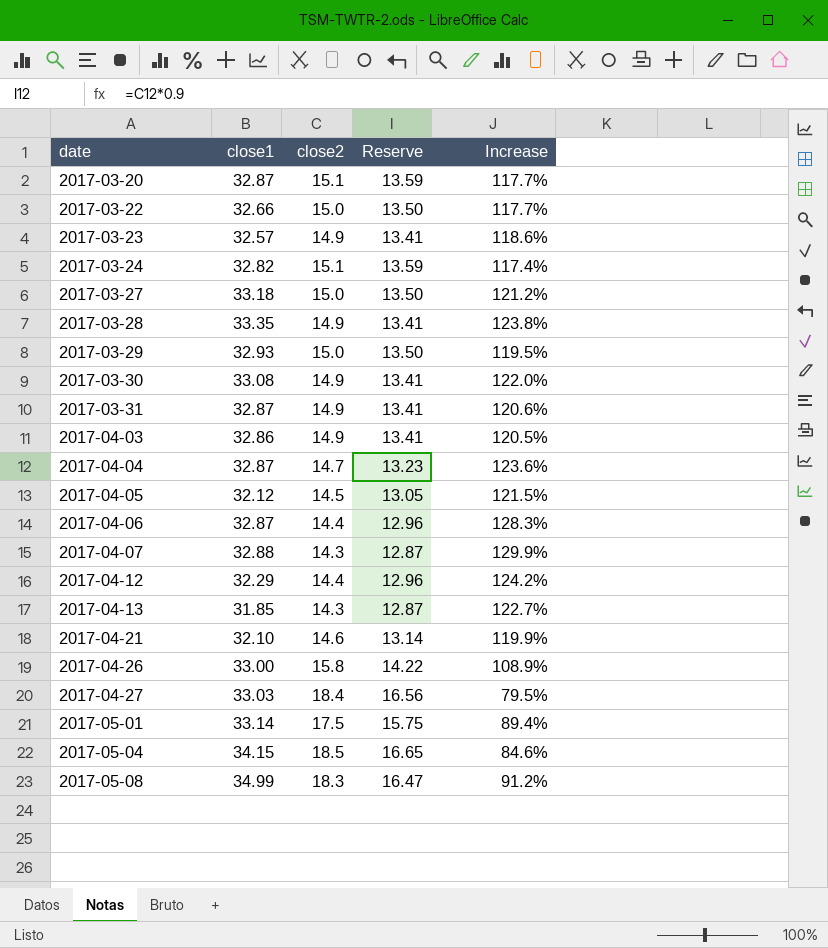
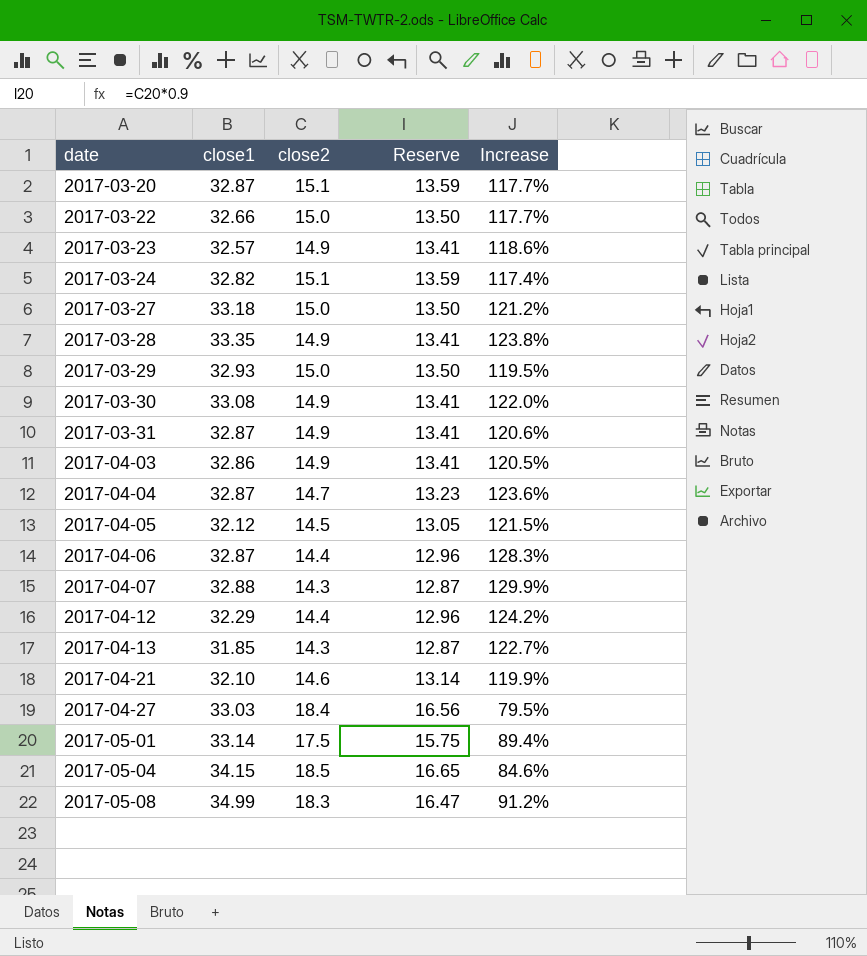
row 2017-04-26: 33.00 | 15.8 | 14.22 | 108.9% -> none

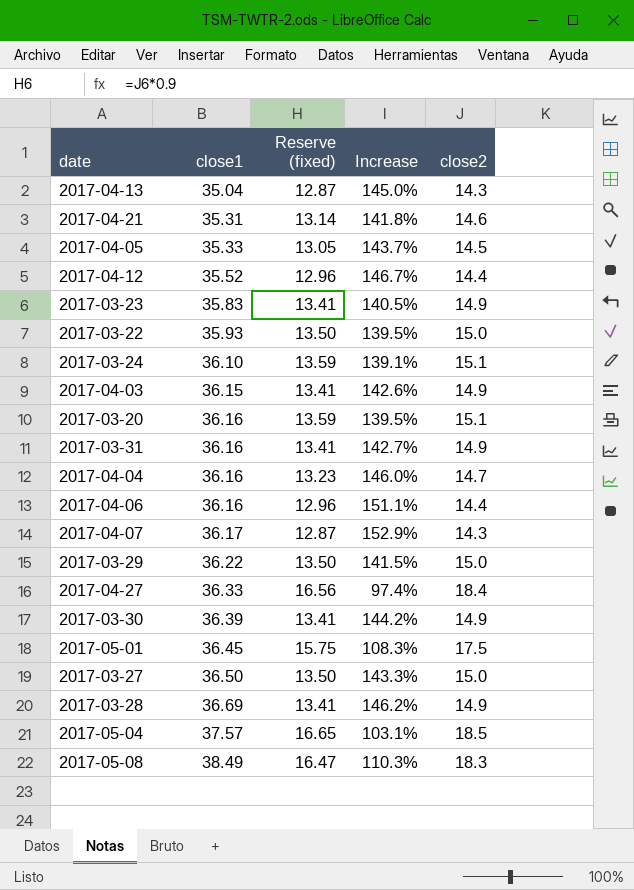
row order: date ascending -> close1 ascending
column name: Reserve -> Reserve (fixed)
column close2 | position: 3 -> 5
2017-04-13 | close1: 31.85 -> 35.04
2017-04-13 | Increase: 122.7% -> 145.0%
2017-04-21 | close1: 32.10 -> 35.31
2017-04-21 | Increase: 119.9% -> 141.8%
2017-04-05 | close1: 32.12 -> 35.33
2017-04-05 | Increase: 121.5% -> 143.7%
2017-04-12 | close1: 32.29 -> 35.52
2017-04-12 | Increase: 124.2% -> 146.7%
2017-03-23 | close1: 32.57 -> 35.83
2017-03-23 | Increase: 118.6% -> 140.5%
2017-03-22 | close1: 32.66 -> 35.93
2017-03-22 | Increase: 117.7% -> 139.5%
2017-03-24 | close1: 32.82 -> 36.10
2017-03-24 | Increase: 117.4% -> 139.1%
2017-04-03 | close1: 32.86 -> 36.15
2017-04-03 | Increase: 120.5% -> 142.6%
2017-03-20 | close1: 32.87 -> 36.16
2017-03-20 | Increase: 117.7% -> 139.5%
2017-03-31 | close1: 32.87 -> 36.16
2017-03-31 | Increase: 120.6% -> 142.7%
2017-04-04 | close1: 32.87 -> 36.16
2017-04-04 | Increase: 123.6% -> 146.0%
2017-04-06 | close1: 32.87 -> 36.16
2017-04-06 | Increase: 128.3% -> 151.1%
2017-04-07 | close1: 32.88 -> 36.17
2017-04-07 | Increase: 129.9% -> 152.9%
2017-03-29 | close1: 32.93 -> 36.22
2017-03-29 | Increase: 119.5% -> 141.5%
2017-04-27 | close1: 33.03 -> 36.33
2017-04-27 | Increase: 79.5% -> 97.4%
2017-03-30 | close1: 33.08 -> 36.39
2017-03-30 | Increase: 122.0% -> 144.2%
2017-05-01 | close1: 33.14 -> 36.45
2017-05-01 | Increase: 89.4% -> 108.3%
2017-03-27 | close1: 33.18 -> 36.50
2017-03-27 | Increase: 121.2% -> 143.3%
2017-03-28 | close1: 33.35 -> 36.69
2017-03-28 | Increase: 123.8% -> 146.2%
2017-05-04 | close1: 34.15 -> 37.57
2017-05-04 | Increase: 84.6% -> 103.1%
2017-05-08 | close1: 34.99 -> 38.49
2017-05-08 | Increase: 91.2% -> 110.3%

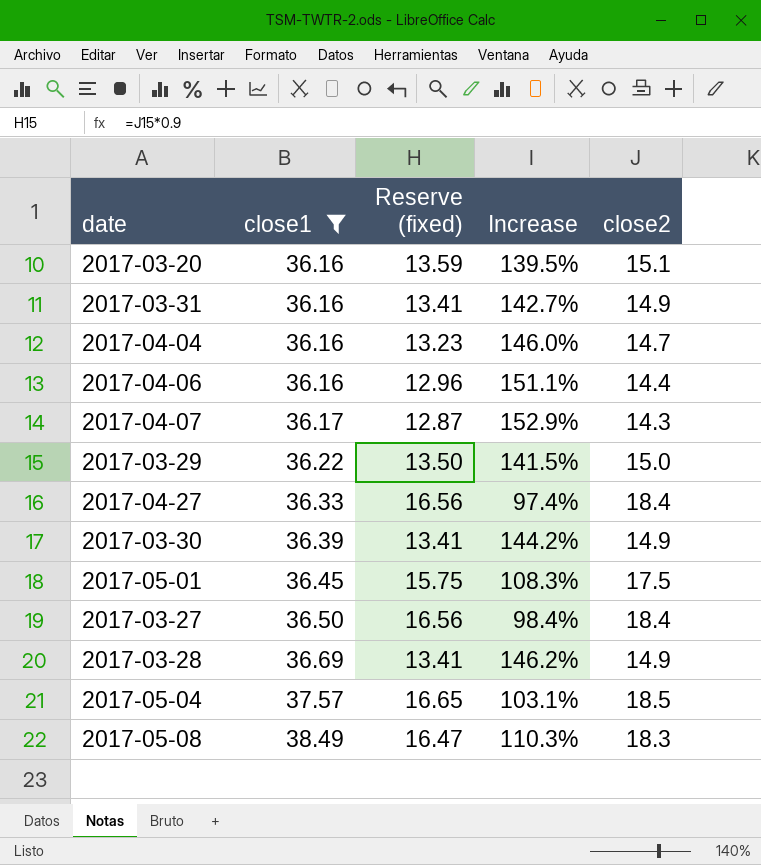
filter: none -> close1 >= 36.16
2017-03-27 | Reserve (fixed): 13.50 -> 16.56
2017-03-27 | Increase: 143.3% -> 98.4%
2017-03-27 | close2: 15.0 -> 18.4

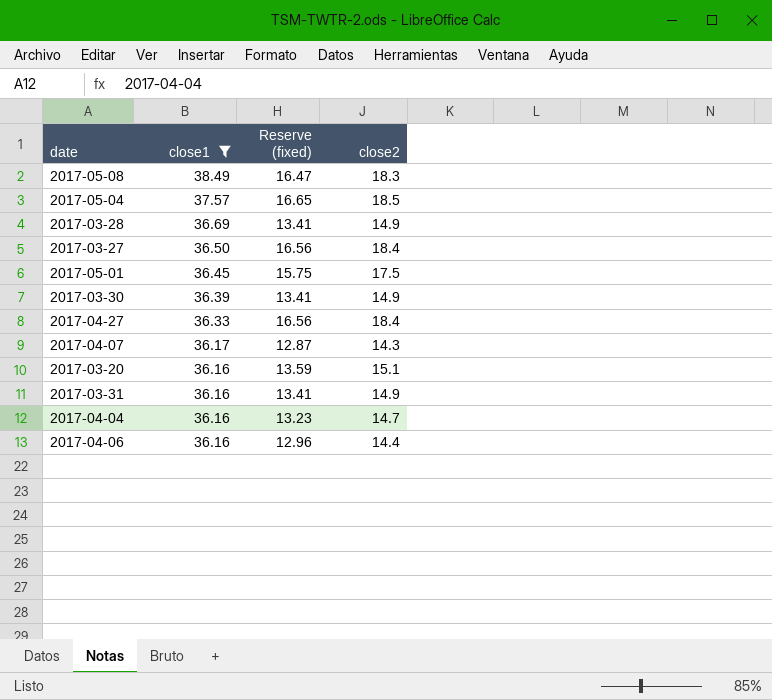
row order: close1 ascending -> close1 descending
column Increase | formula: ([close1] - [close2]) / [close2] -> none
row 2017-03-29: 36.22 | 13.50 | 141.5% | 15.0 -> none

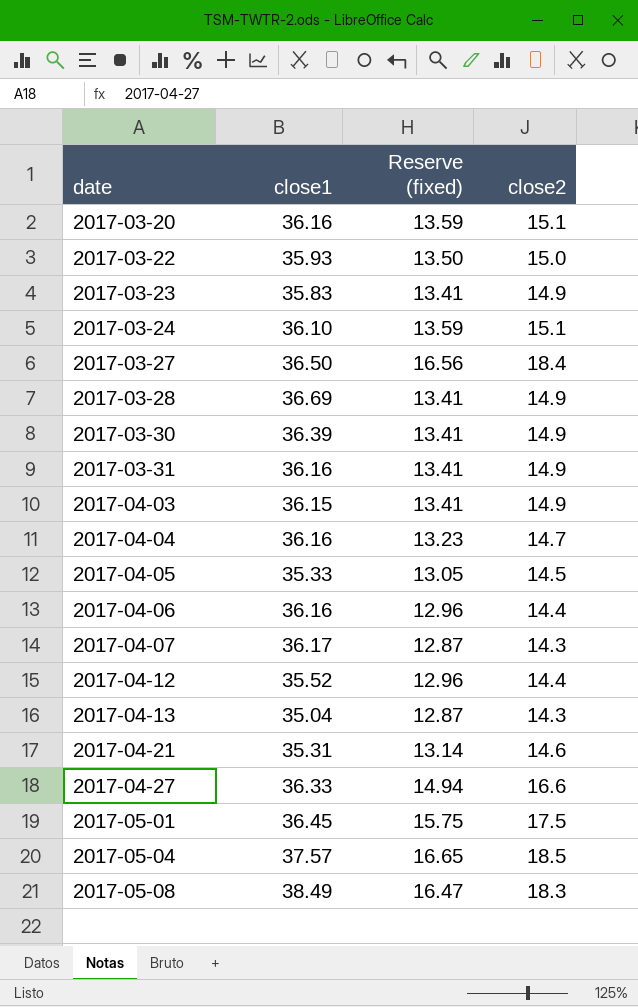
filter: close1 >= 36.16 -> none
row order: close1 descending -> date ascending
2017-04-27 | Reserve (fixed): 16.56 -> 14.94
2017-04-27 | close2: 18.4 -> 16.6

